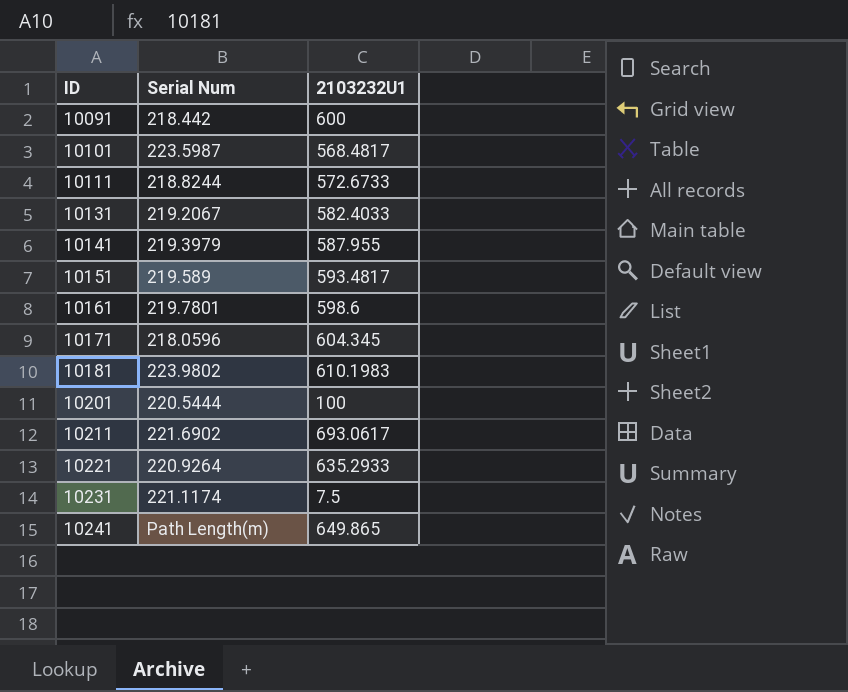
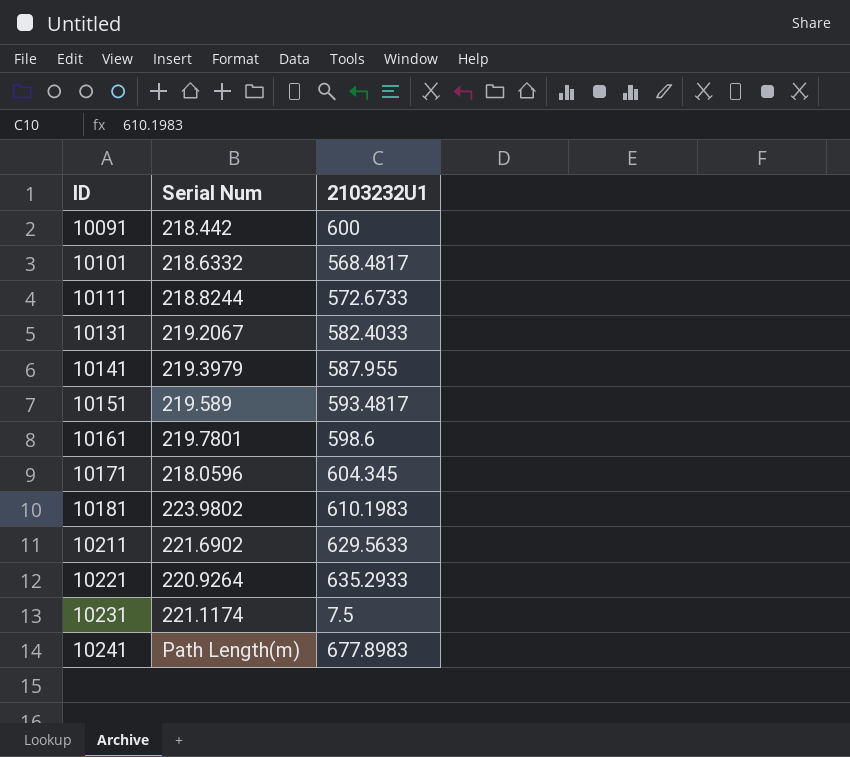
row 10201: 220.5444 | 100 -> none
10101 | Serial Num: 223.5987 -> 218.6332
10211 | 2103232U1: 693.0617 -> 629.5633
10241 | 2103232U1: 649.865 -> 677.8983

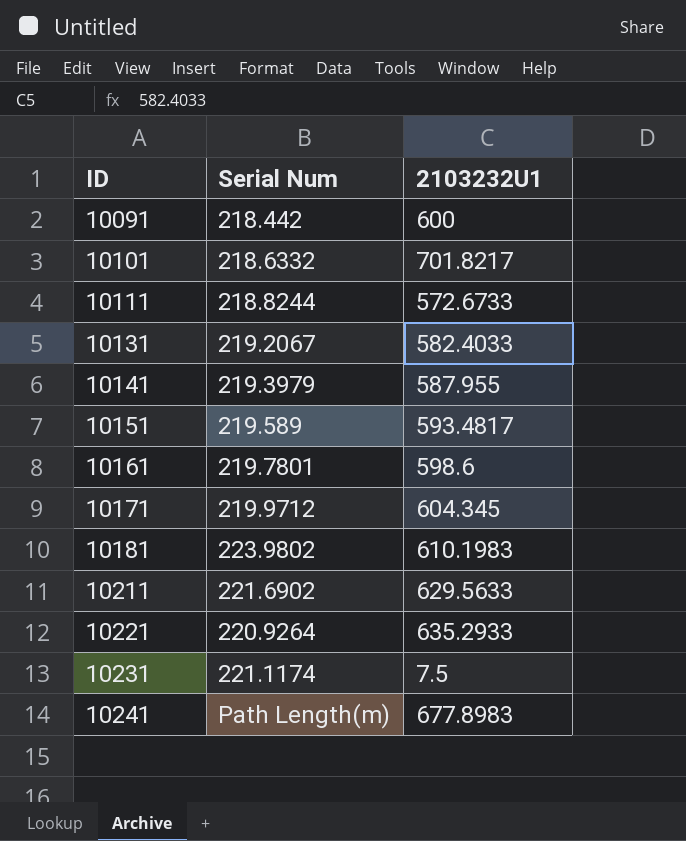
10101 | 2103232U1: 568.4817 -> 701.8217
10171 | Serial Num: 218.0596 -> 219.9712

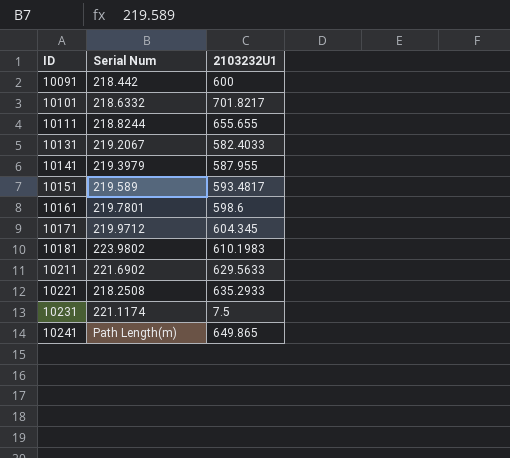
10111 | 2103232U1: 572.6733 -> 655.655
10221 | Serial Num: 220.9264 -> 218.2508
10241 | 2103232U1: 677.8983 -> 649.865

